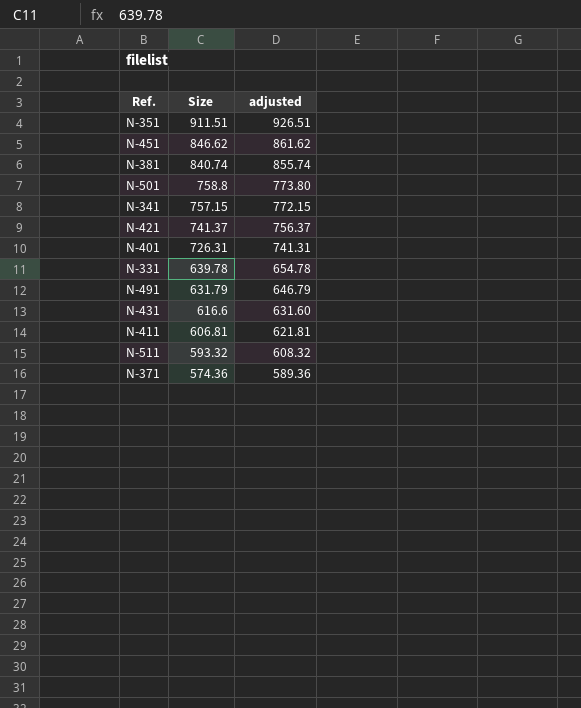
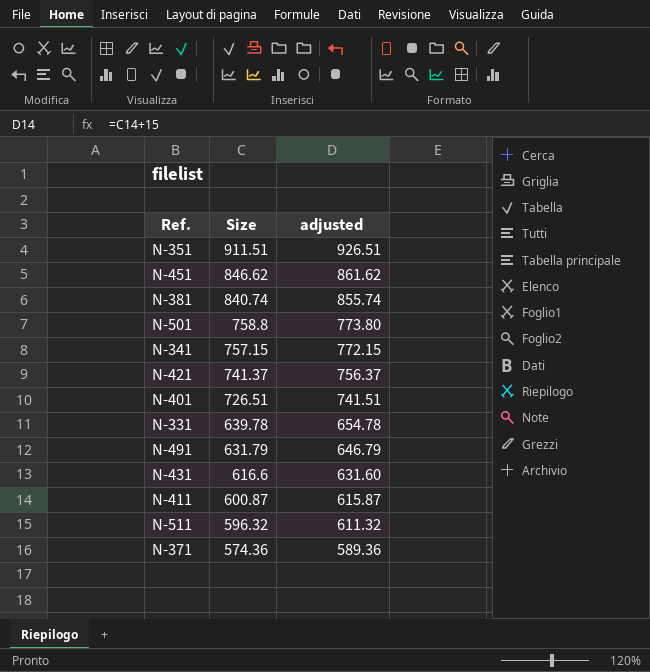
N-401 | Size: 726.31 -> 726.51
N-401 | adjusted: 741.31 -> 741.51
N-411 | Size: 606.81 -> 600.87
N-411 | adjusted: 621.81 -> 615.87
N-511 | Size: 593.32 -> 596.32
N-511 | adjusted: 608.32 -> 611.32

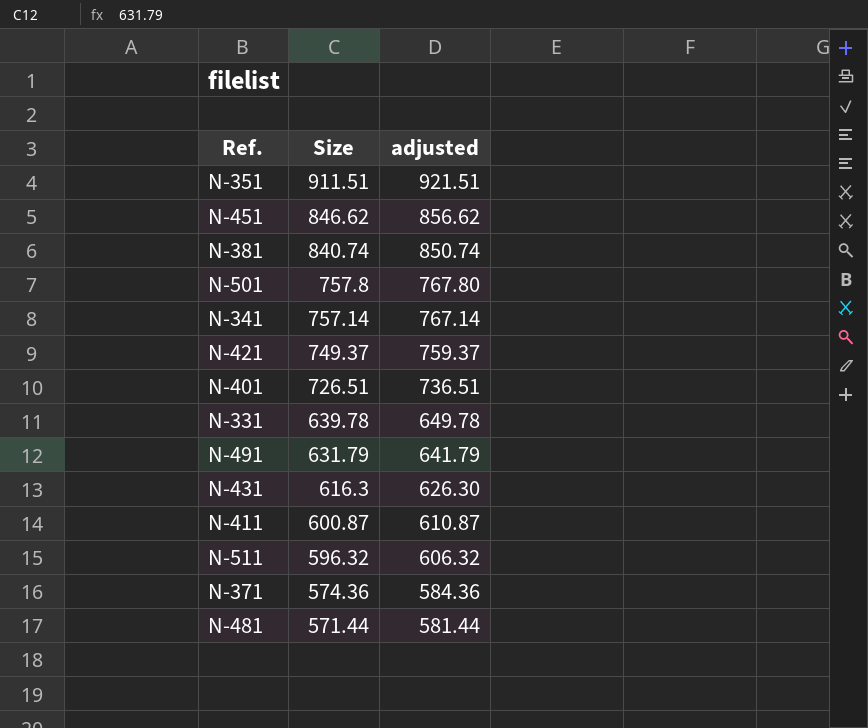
column adjusted | formula: [Size] + 15 -> [Size] + 10
N-501 | Size: 758.8 -> 757.8
N-341 | Size: 757.15 -> 757.14
N-421 | Size: 741.37 -> 749.37
N-431 | Size: 616.6 -> 616.3
row N-481: none -> 571.44 | 581.44

